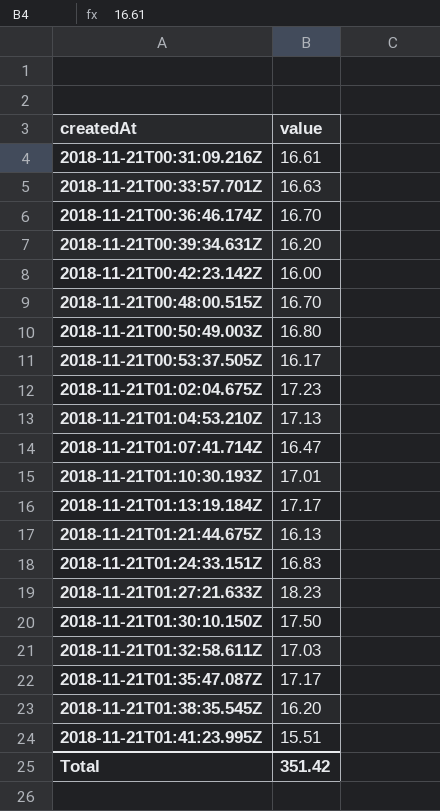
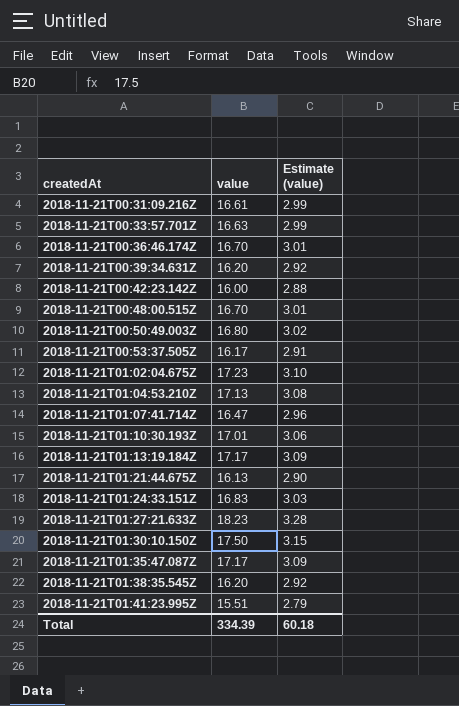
column Estimate (value) | formula: none -> [value] * 0.18
row 2018-11-21T01:32:58.611Z: 17.03 -> none
Total | value: 351.42 -> 334.39

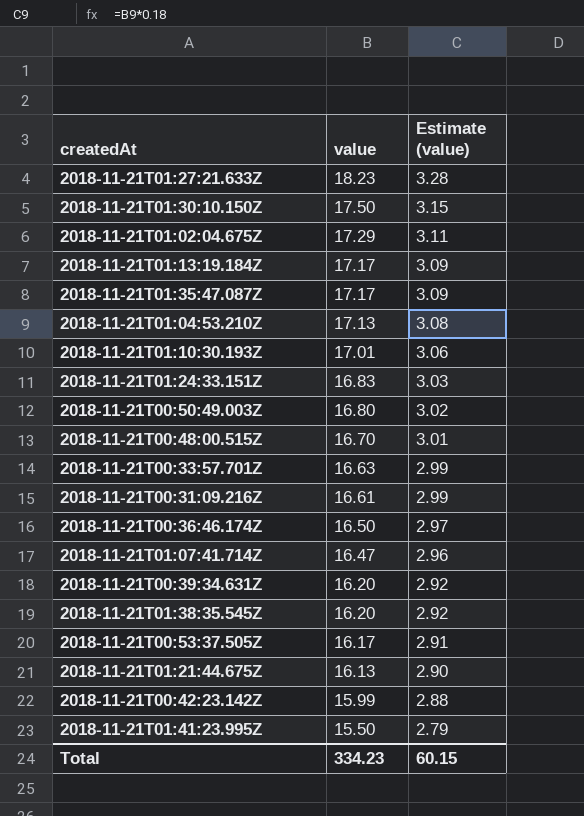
row order: createdAt ascending -> value descending
2018-11-21T01:02:04.675Z | value: 17.23 -> 17.29
2018-11-21T01:02:04.675Z | Estimate (value): 3.10 -> 3.11
2018-11-21T00:36:46.174Z | value: 16.70 -> 16.50
2018-11-21T00:36:46.174Z | Estimate (value): 3.01 -> 2.97
2018-11-21T00:42:23.142Z | value: 16.00 -> 15.99
2018-11-21T01:41:23.995Z | value: 15.51 -> 15.50
Total | value: 334.39 -> 334.23
Total | Estimate (value): 60.18 -> 60.15

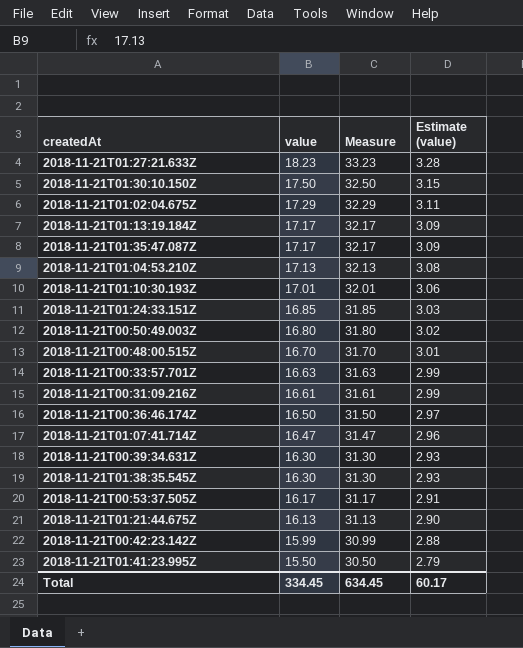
column Measure | formula: none -> [value] + 15
2018-11-21T01:24:33.151Z | value: 16.83 -> 16.85
2018-11-21T00:39:34.631Z | value: 16.20 -> 16.30
2018-11-21T00:39:34.631Z | Estimate (value): 2.92 -> 2.93
2018-11-21T01:38:35.545Z | value: 16.20 -> 16.30
2018-11-21T01:38:35.545Z | Estimate (value): 2.92 -> 2.93
Total | value: 334.23 -> 334.45
Total | Estimate (value): 60.15 -> 60.17

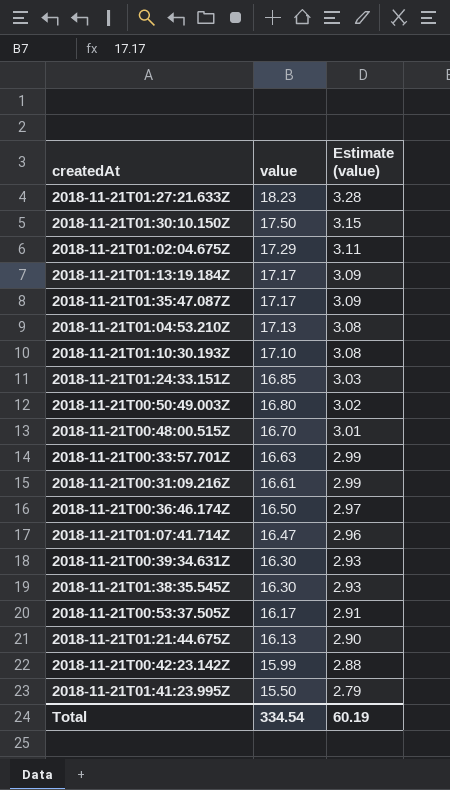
column Measure | formula: [value] + 15 -> none
2018-11-21T01:10:30.193Z | value: 17.01 -> 17.10
2018-11-21T01:10:30.193Z | Estimate (value): 3.06 -> 3.08
Total | value: 334.45 -> 334.54
Total | Estimate (value): 60.17 -> 60.19

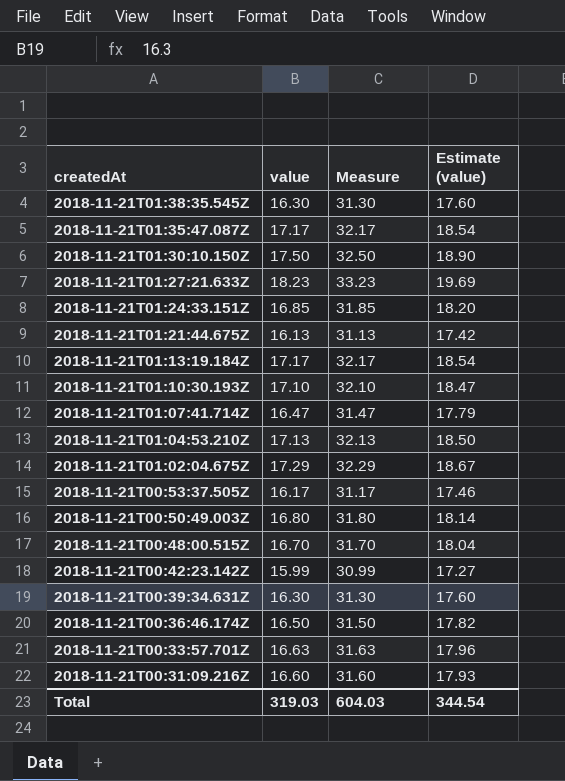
row order: value descending -> createdAt descending
column Measure | formula: none -> [value] + 15
column Estimate (value) | formula: [value] * 0.18 -> [value] * 1.08
row 2018-11-21T01:41:23.995Z: 15.50 | 2.79 -> none
2018-11-21T00:31:09.216Z | value: 16.61 -> 16.60
Total | value: 334.54 -> 319.03
Total | Estimate (value): 60.19 -> 344.54

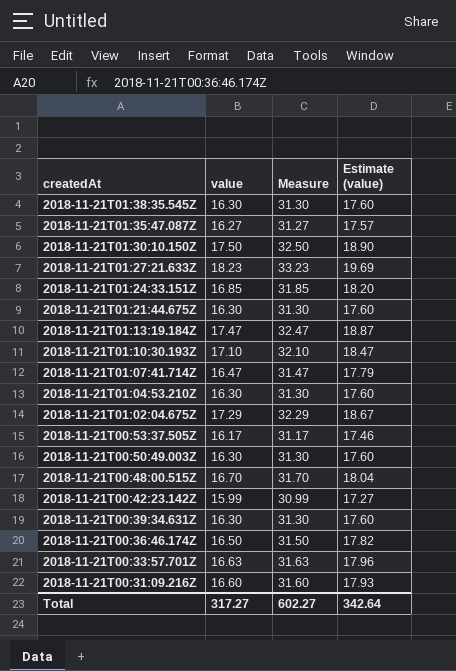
2018-11-21T01:35:47.087Z | value: 17.17 -> 16.27
2018-11-21T01:35:47.087Z | Measure: 32.17 -> 31.27
2018-11-21T01:35:47.087Z | Estimate (value): 18.54 -> 17.57
2018-11-21T01:21:44.675Z | value: 16.13 -> 16.30
2018-11-21T01:21:44.675Z | Measure: 31.13 -> 31.30
2018-11-21T01:21:44.675Z | Estimate (value): 17.42 -> 17.60
2018-11-21T01:13:19.184Z | value: 17.17 -> 17.47
2018-11-21T01:13:19.184Z | Measure: 32.17 -> 32.47
2018-11-21T01:13:19.184Z | Estimate (value): 18.54 -> 18.87
2018-11-21T01:04:53.210Z | value: 17.13 -> 16.30
2018-11-21T01:04:53.210Z | Measure: 32.13 -> 31.30
2018-11-21T01:04:53.210Z | Estimate (value): 18.50 -> 17.60
2018-11-21T00:50:49.003Z | value: 16.80 -> 16.30
2018-11-21T00:50:49.003Z | Measure: 31.80 -> 31.30
2018-11-21T00:50:49.003Z | Estimate (value): 18.14 -> 17.60
Total | value: 319.03 -> 317.27
Total | Measure: 604.03 -> 602.27
Total | Estimate (value): 344.54 -> 342.64

